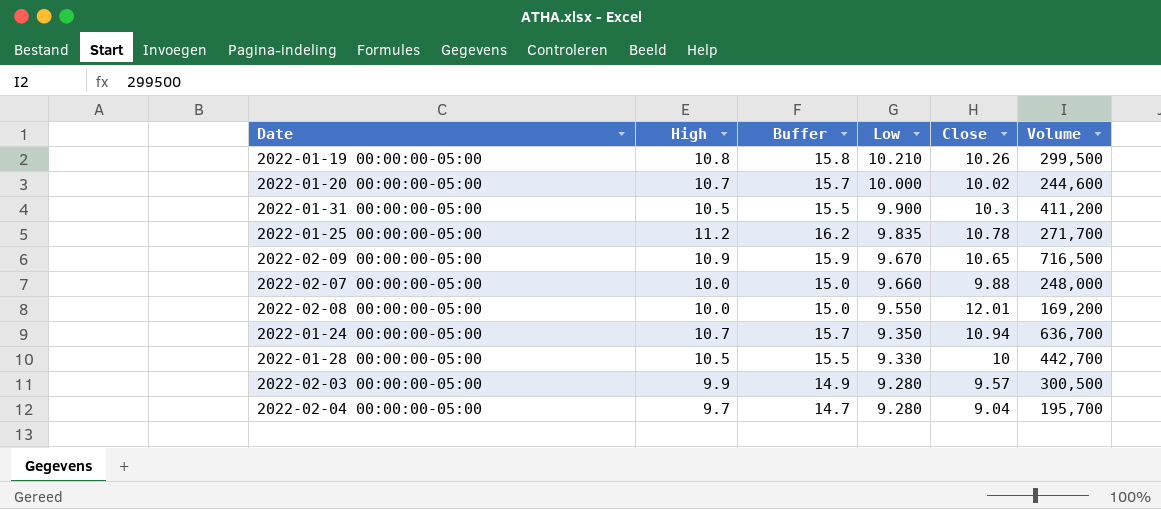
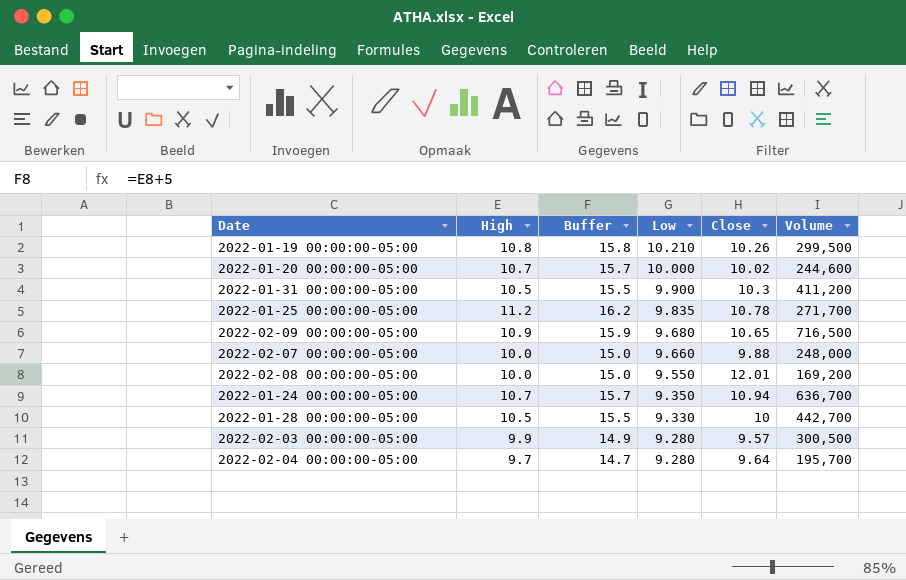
2022-02-09 00:00:00-05:00 | Low: 9.670 -> 9.680
2022-02-04 00:00:00-05:00 | Close: 9.04 -> 9.64

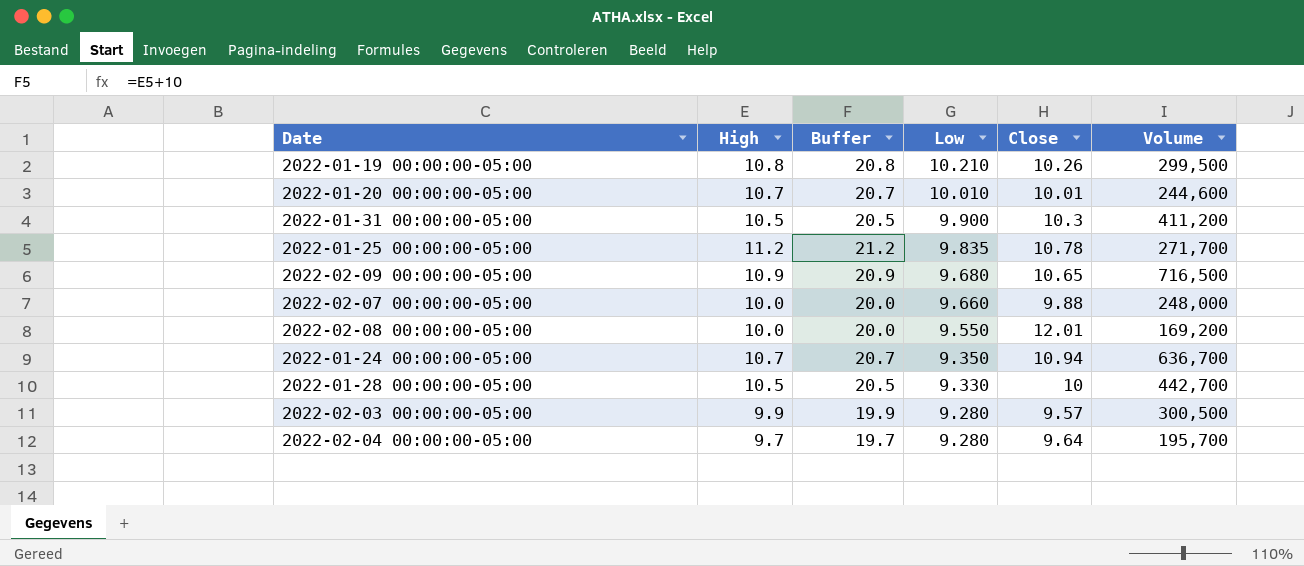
column Buffer | formula: [High] + 5 -> [High] + 10
2022-01-20 00:00:00-05:00 | Low: 10.000 -> 10.010
2022-01-20 00:00:00-05:00 | Close: 10.02 -> 10.01

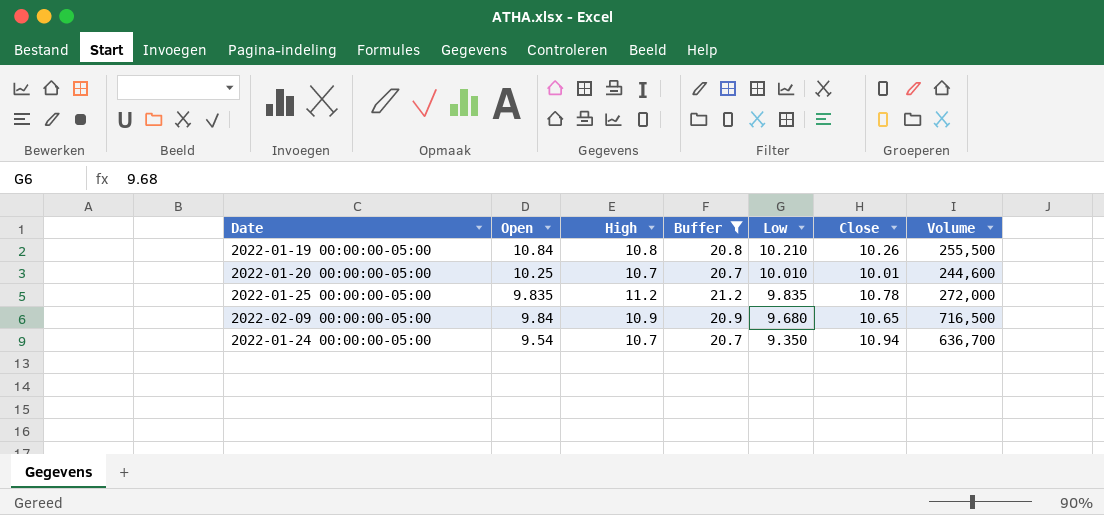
filter: none -> Buffer >= 20.7
column Open | position: none -> 2
2022-01-19 00:00:00-05:00 | Volume: 299,500 -> 255,500
2022-01-25 00:00:00-05:00 | Volume: 271,700 -> 272,000

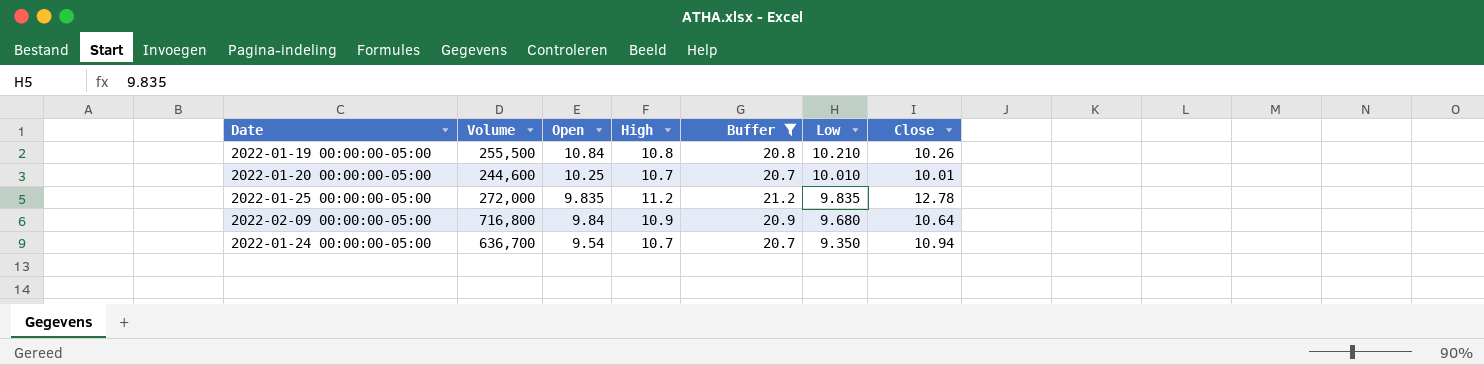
column Volume | position: 7 -> 2
2022-01-25 00:00:00-05:00 | Close: 10.78 -> 12.78
2022-02-09 00:00:00-05:00 | Volume: 716,500 -> 716,800
2022-02-09 00:00:00-05:00 | Close: 10.65 -> 10.64

